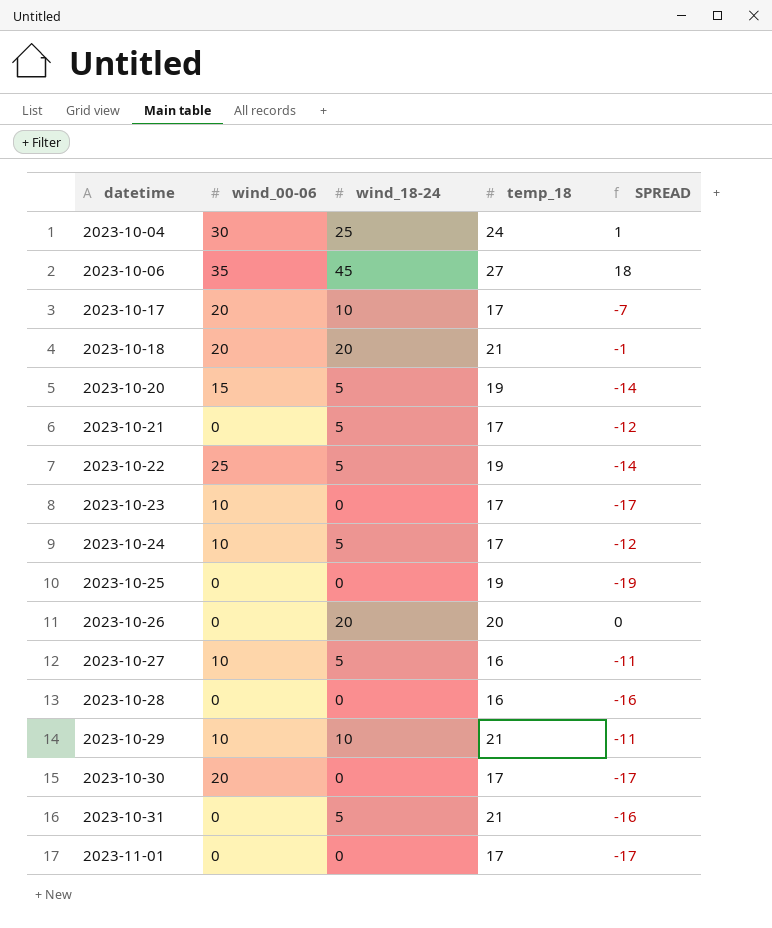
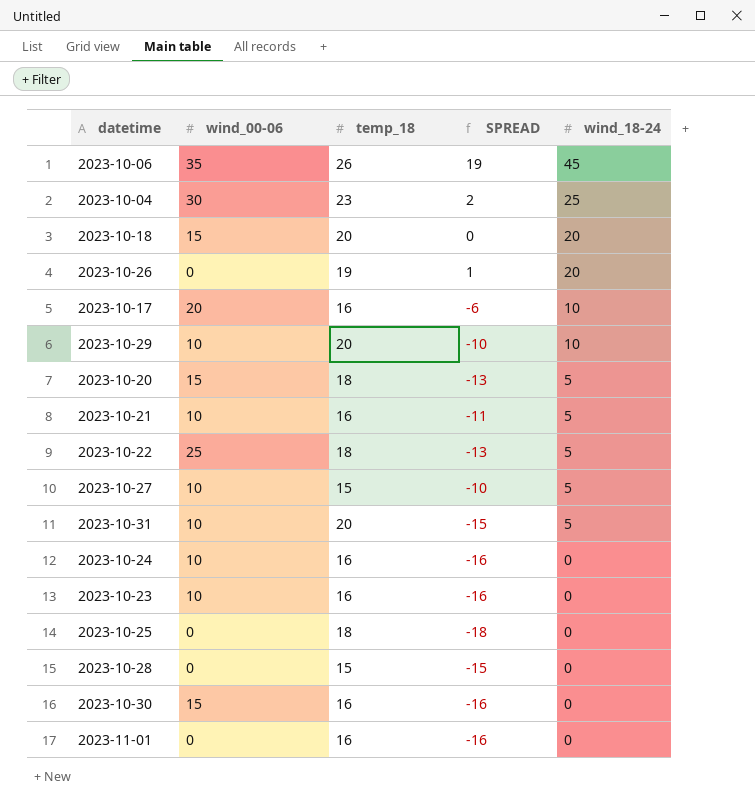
row order: datetime ascending -> wind_18-24 descending
column wind_18-24 | position: 3 -> 5
2023-10-06 | temp_18: 27 -> 26
2023-10-06 | SPREAD: 18 -> 19
2023-10-04 | temp_18: 24 -> 23
2023-10-04 | SPREAD: 1 -> 2
2023-10-18 | wind_00-06: 20 -> 15
2023-10-18 | temp_18: 21 -> 20
2023-10-18 | SPREAD: -1 -> 0
2023-10-26 | temp_18: 20 -> 19
2023-10-26 | SPREAD: 0 -> 1
2023-10-17 | temp_18: 17 -> 16
2023-10-17 | SPREAD: -7 -> -6
2023-10-29 | temp_18: 21 -> 20
2023-10-29 | SPREAD: -11 -> -10
2023-10-20 | temp_18: 19 -> 18
2023-10-20 | SPREAD: -14 -> -13
2023-10-21 | wind_00-06: 0 -> 10
2023-10-21 | temp_18: 17 -> 16
2023-10-21 | SPREAD: -12 -> -11
2023-10-22 | temp_18: 19 -> 18
2023-10-22 | SPREAD: -14 -> -13
2023-10-27 | temp_18: 16 -> 15
2023-10-27 | SPREAD: -11 -> -10
2023-10-31 | wind_00-06: 0 -> 10
2023-10-31 | temp_18: 21 -> 20
2023-10-31 | SPREAD: -16 -> -15
2023-10-24 | temp_18: 17 -> 16
2023-10-24 | SPREAD: -12 -> -16
2023-10-24 | wind_18-24: 5 -> 0
2023-10-23 | temp_18: 17 -> 16
2023-10-23 | SPREAD: -17 -> -16
2023-10-25 | temp_18: 19 -> 18
2023-10-25 | SPREAD: -19 -> -18
2023-10-28 | temp_18: 16 -> 15
2023-10-28 | SPREAD: -16 -> -15
2023-10-30 | wind_00-06: 20 -> 15
2023-10-30 | temp_18: 17 -> 16
2023-10-30 | SPREAD: -17 -> -16
2023-11-01 | temp_18: 17 -> 16
2023-11-01 | SPREAD: -17 -> -16

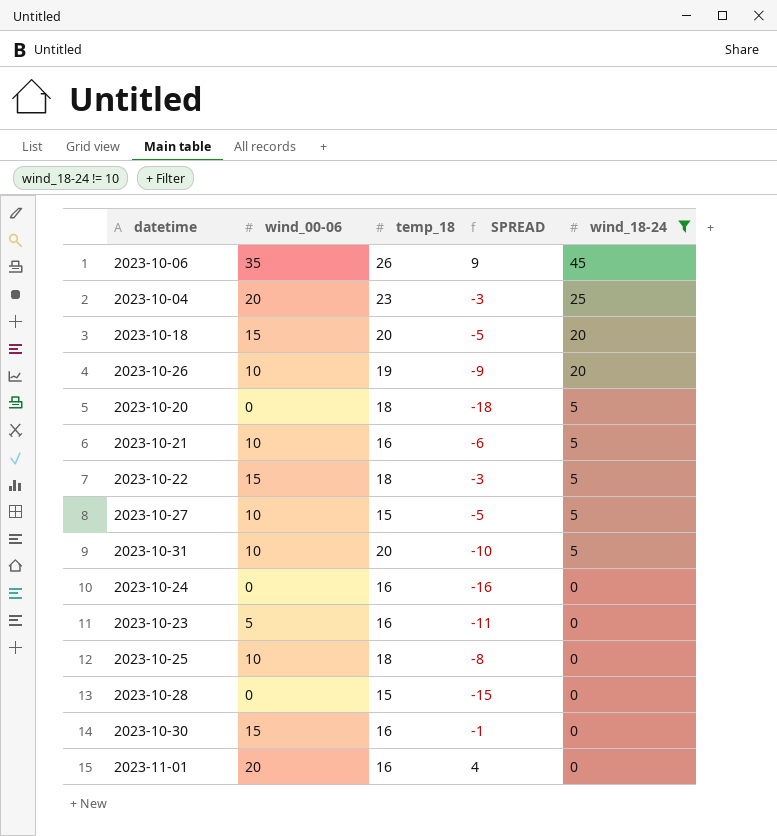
filter: none -> wind_18-24 != 10
column SPREAD | formula: [wind_18-24] - [temp_18] -> [wind_00-06] - [temp_18]
2023-10-04 | wind_00-06: 30 -> 20
2023-10-26 | wind_00-06: 0 -> 10
2023-10-20 | wind_00-06: 15 -> 0
2023-10-22 | wind_00-06: 25 -> 15
2023-10-24 | wind_00-06: 10 -> 0
2023-10-23 | wind_00-06: 10 -> 5
2023-10-25 | wind_00-06: 0 -> 10
2023-11-01 | wind_00-06: 0 -> 20

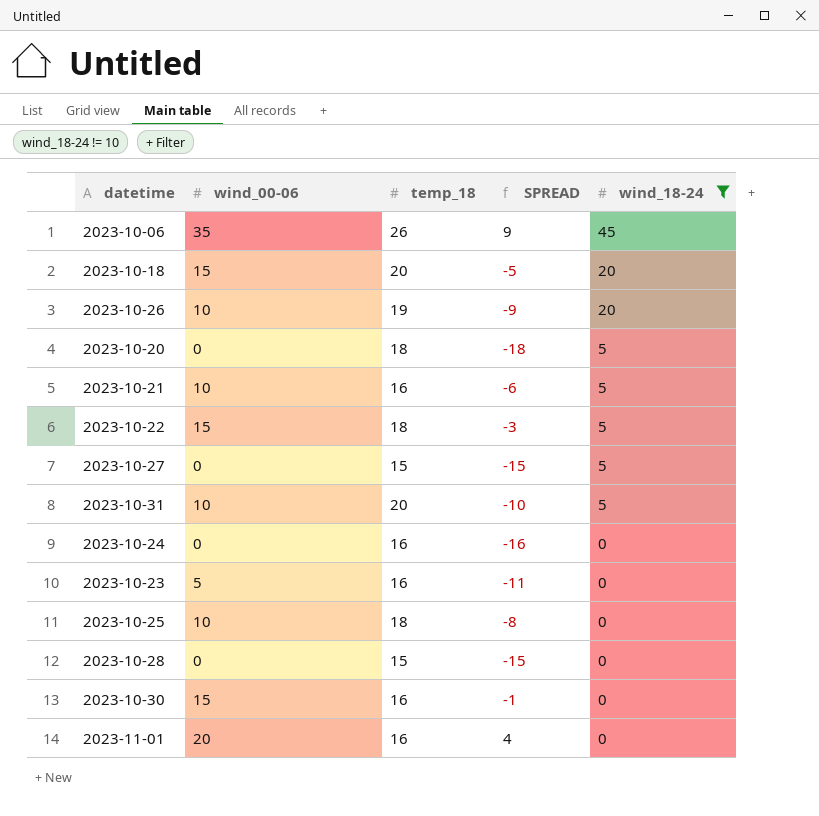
row 2023-10-04: 20 | 23 | -3 | 25 -> none
2023-10-27 | wind_00-06: 10 -> 0
2023-10-27 | SPREAD: -5 -> -15

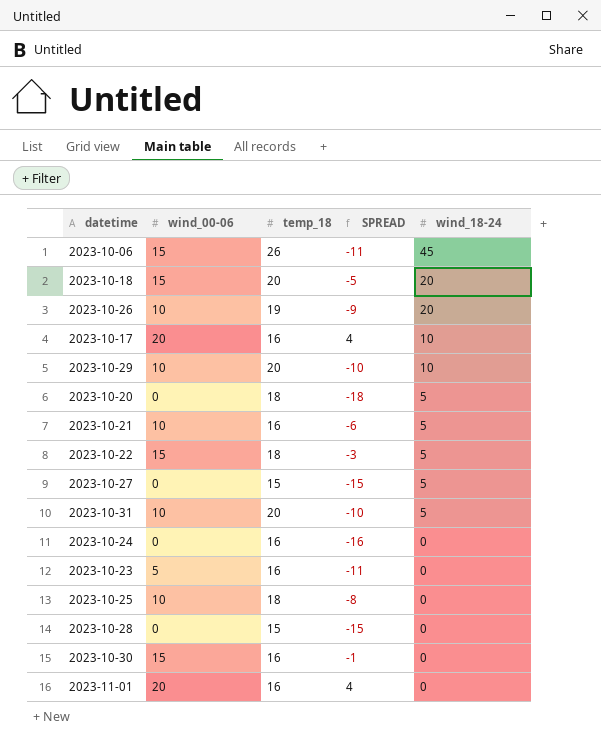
filter: wind_18-24 != 10 -> none
2023-10-06 | wind_00-06: 35 -> 15
2023-10-06 | SPREAD: 9 -> -11

